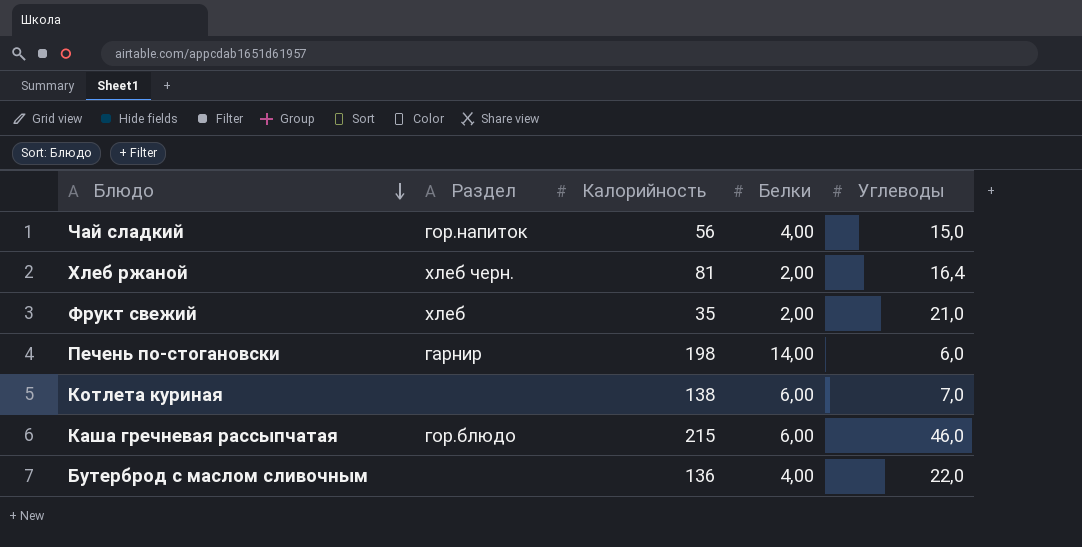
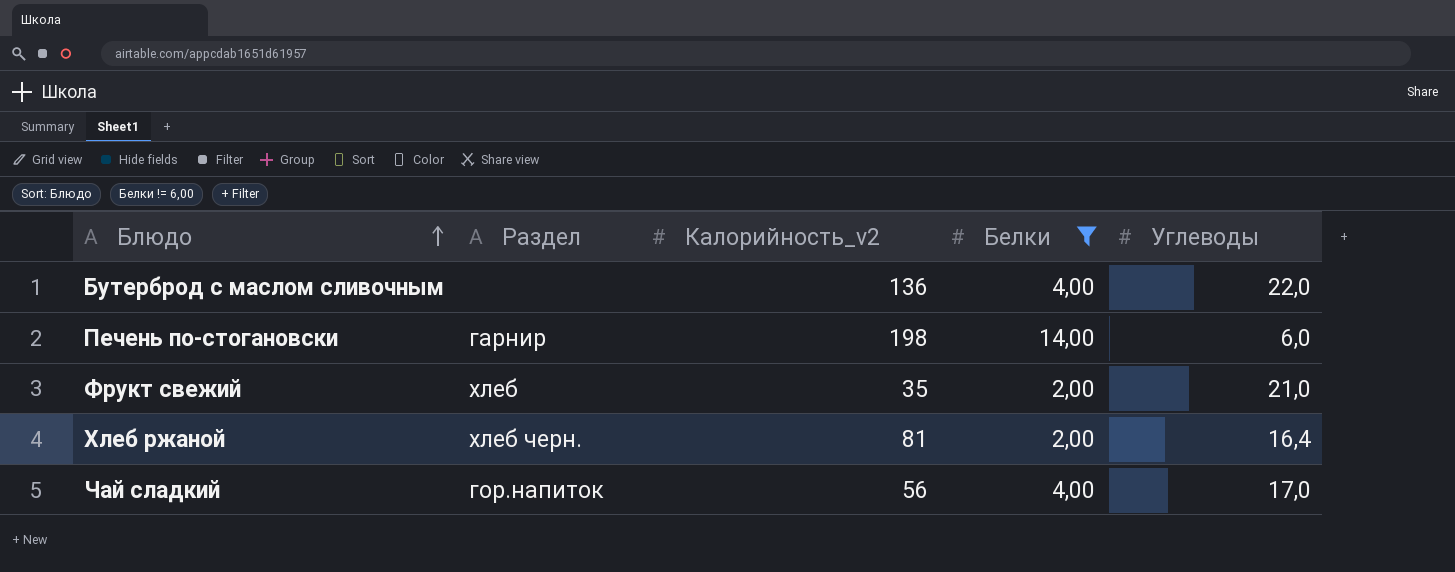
filter: none -> Белки != 6,00
row order: Блюдо descending -> Блюдо ascending
column name: Калорийность -> Калорийность_v2
Чай сладкий | Углеводы: 15,0 -> 17,0

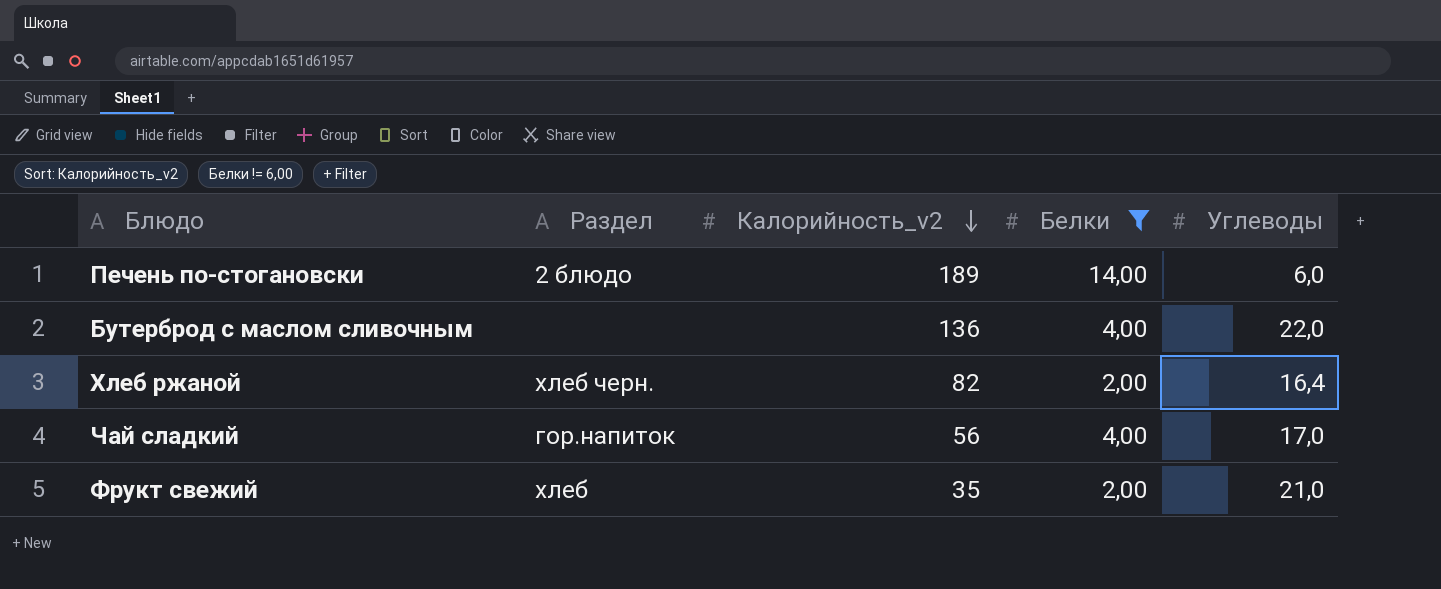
row order: Блюдо ascending -> Калорийность_v2 descending
Печень по-стогановски | Раздел: гарнир -> 2 блюдо
Печень по-стогановски | Калорийность_v2: 198 -> 189
Хлеб ржаной | Калорийность_v2: 81 -> 82

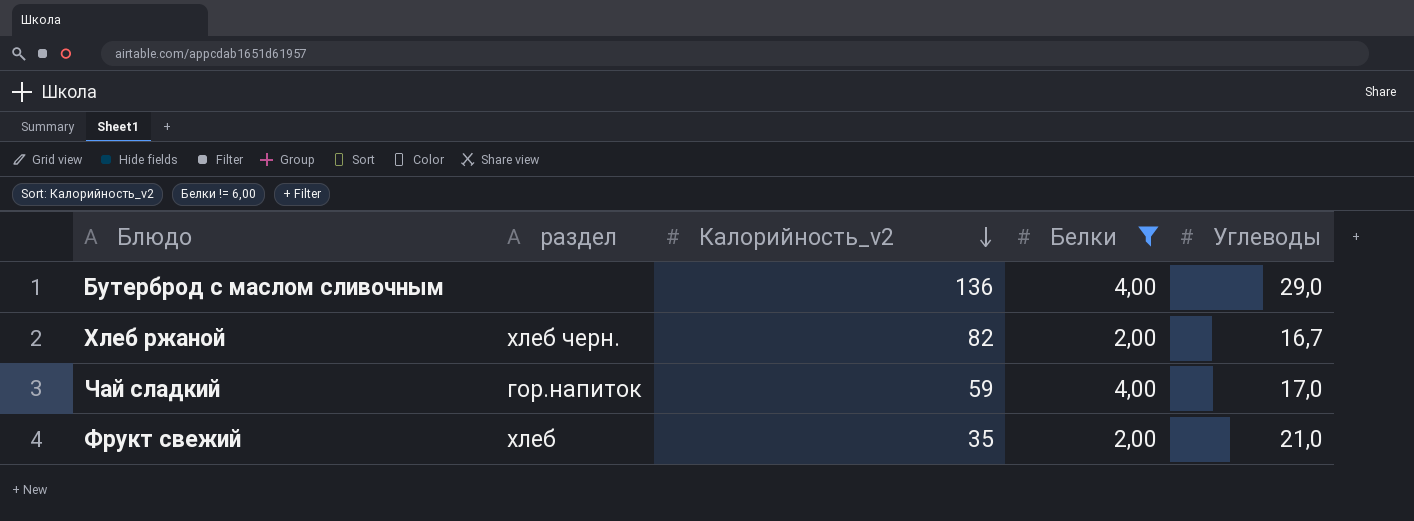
column name: Раздел -> раздел
row Печень по-стогановски: 2 блюдо | 189 | 14,00 | 6,0 -> none
Бутерброд с маслом сливочным | Углеводы: 22,0 -> 29,0
Хлеб ржаной | Углеводы: 16,4 -> 16,7
Чай сладкий | Калорийность_v2: 56 -> 59

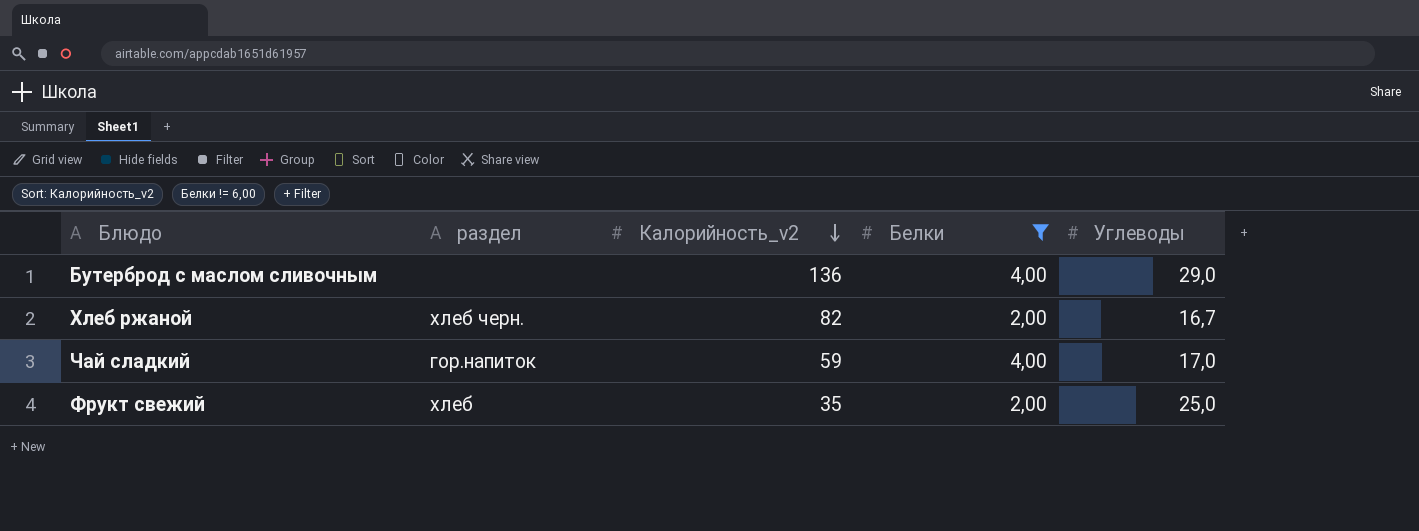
Фрукт свежий | Углеводы: 21,0 -> 25,0

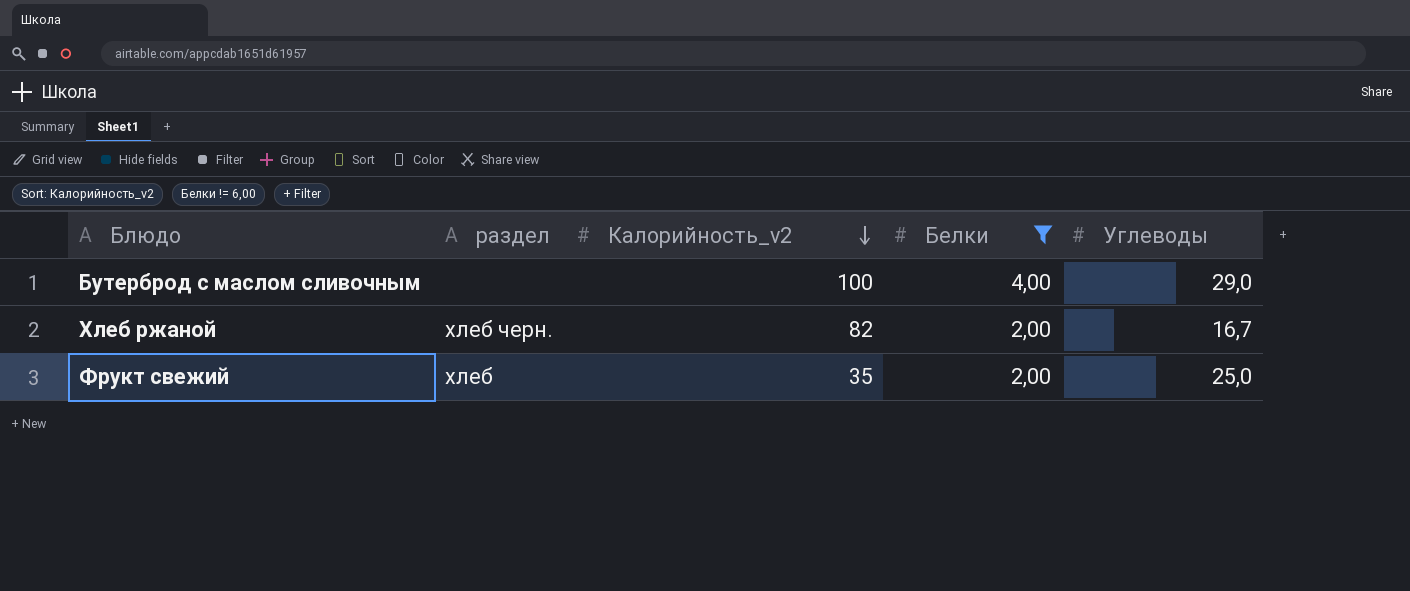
row Чай сладкий: гор.напиток | 59 | 4,00 | 17,0 -> none
Бутерброд с маслом сливочным | Калорийность_v2: 136 -> 100

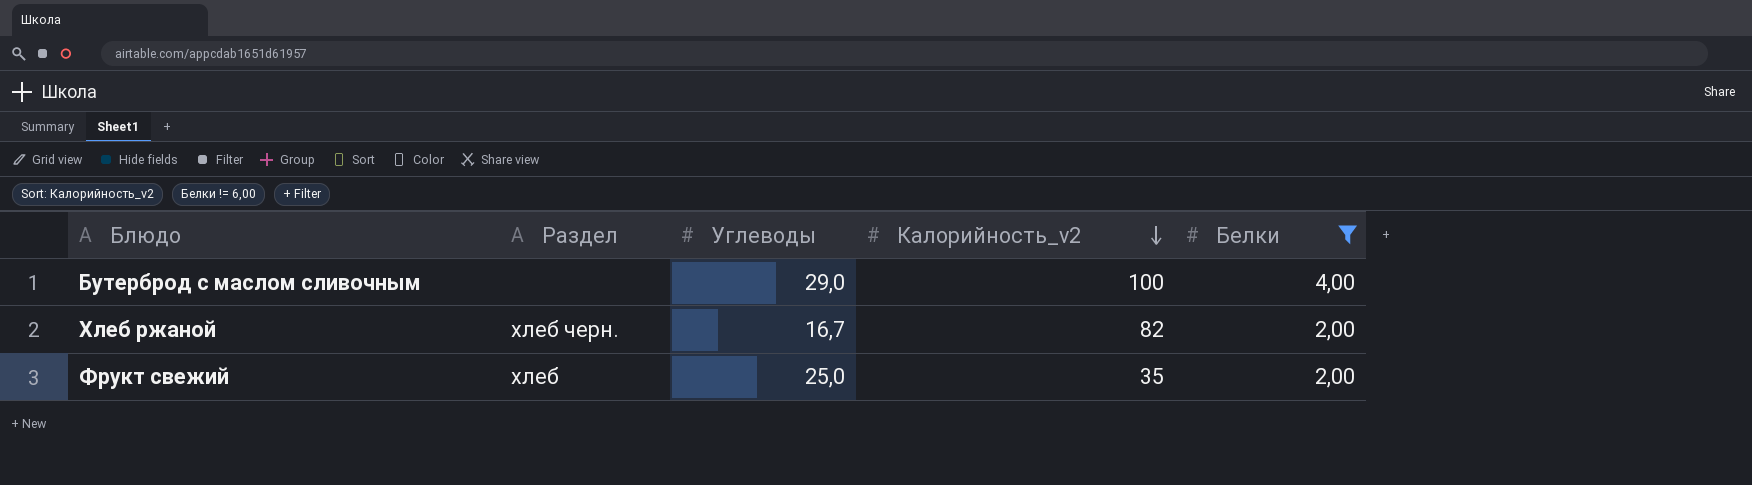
column name: раздел -> Раздел
column Углеводы | position: 5 -> 3

